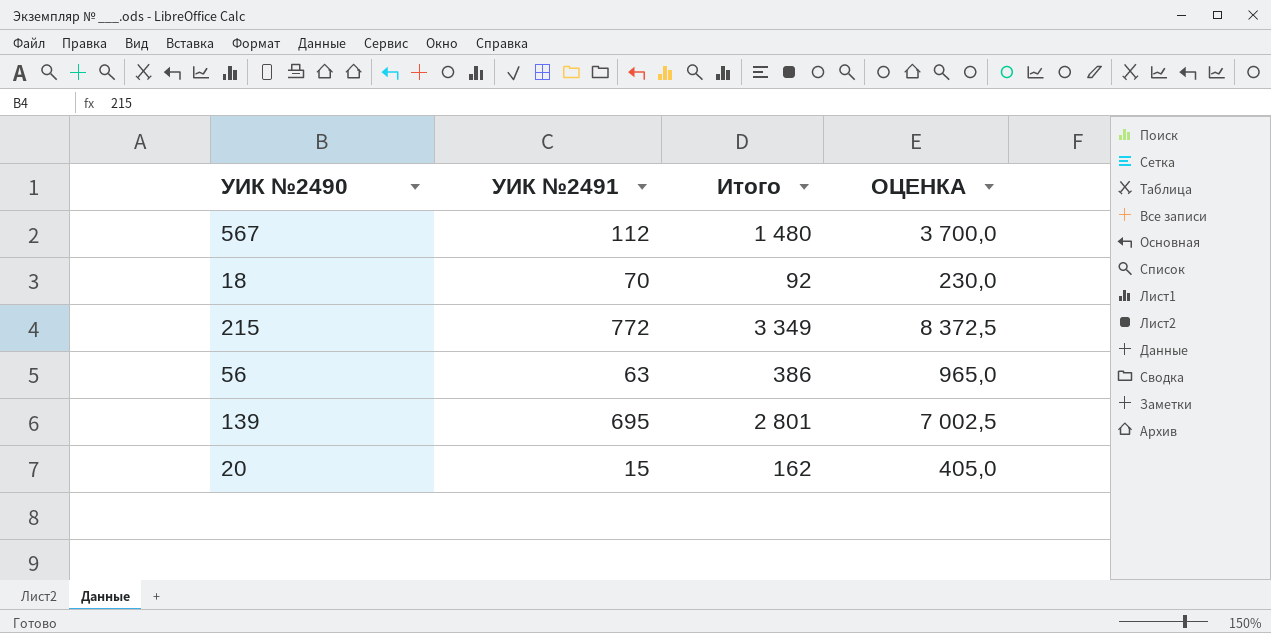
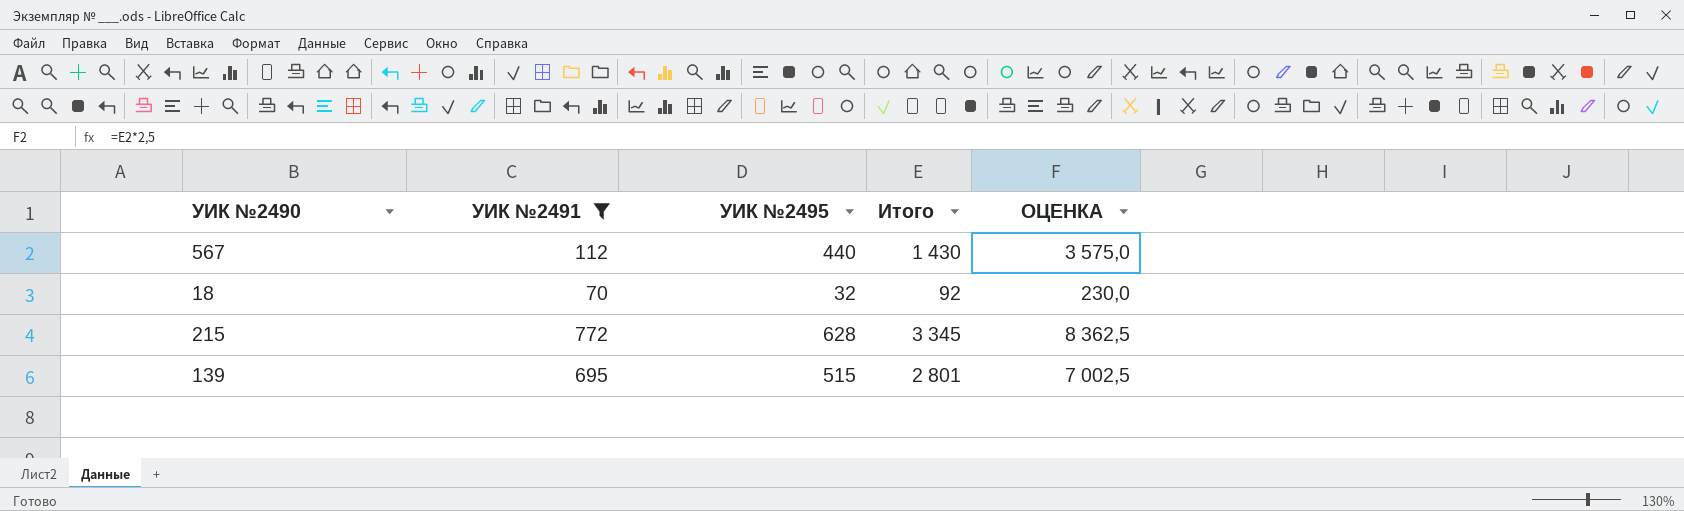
filter: none -> УИК №2491 >= 70
column УИК №2495 | position: none -> 3
567 | Итого: 1 480 -> 1 430
567 | ОЦЕНКА: 3 700,0 -> 3 575,0
215 | Итого: 3 349 -> 3 345
215 | ОЦЕНКА: 8 372,5 -> 8 362,5

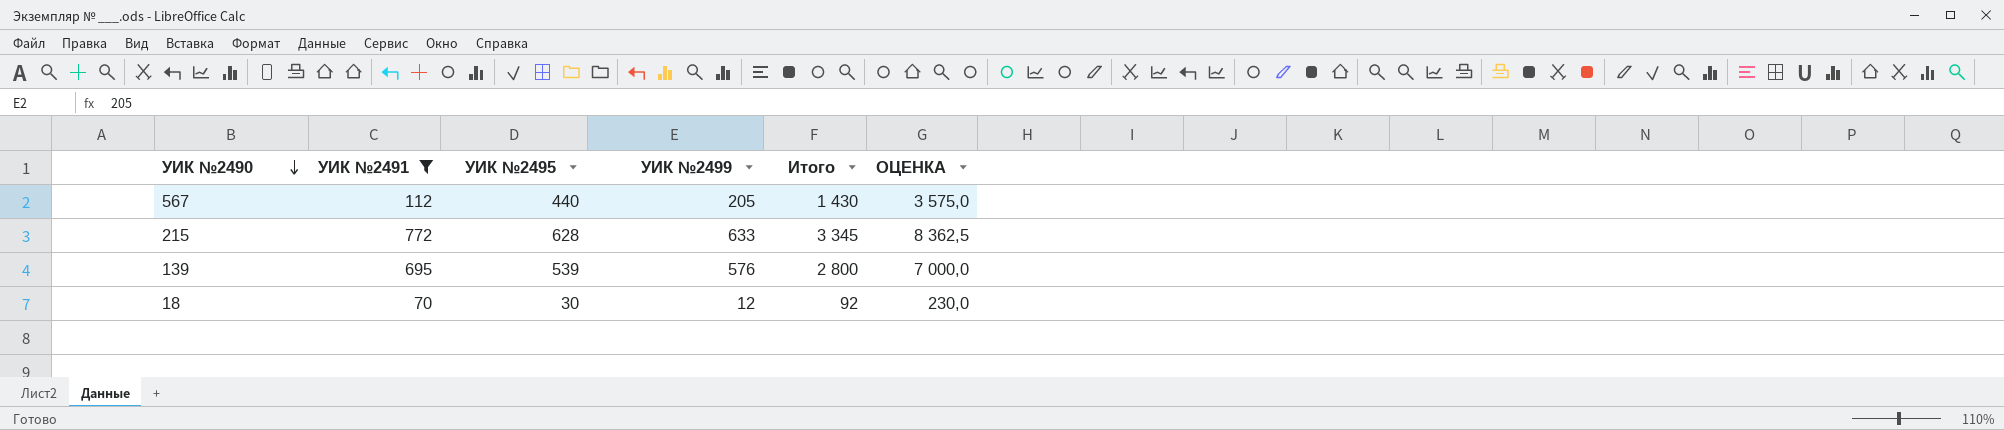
row order: none -> УИК №2490 descending
column УИК №2499 | position: none -> 4
139 | УИК №2495: 515 -> 539
139 | Итого: 2 801 -> 2 800
139 | ОЦЕНКА: 7 002,5 -> 7 000,0
18 | УИК №2495: 32 -> 30

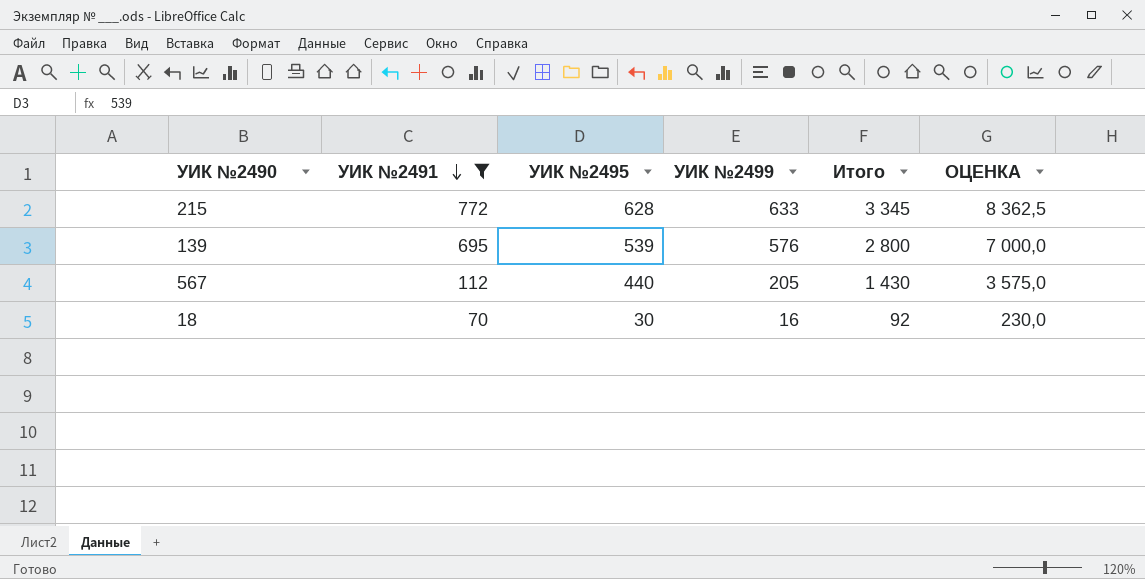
row order: УИК №2490 descending -> УИК №2491 descending
18 | УИК №2499: 12 -> 16

